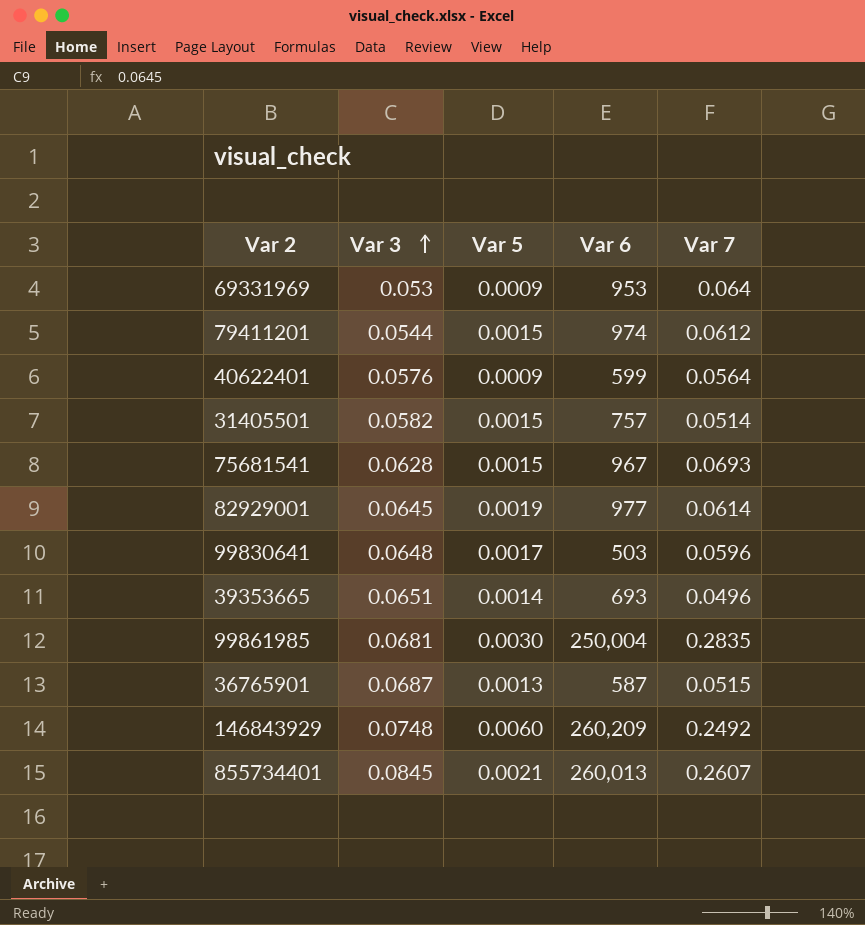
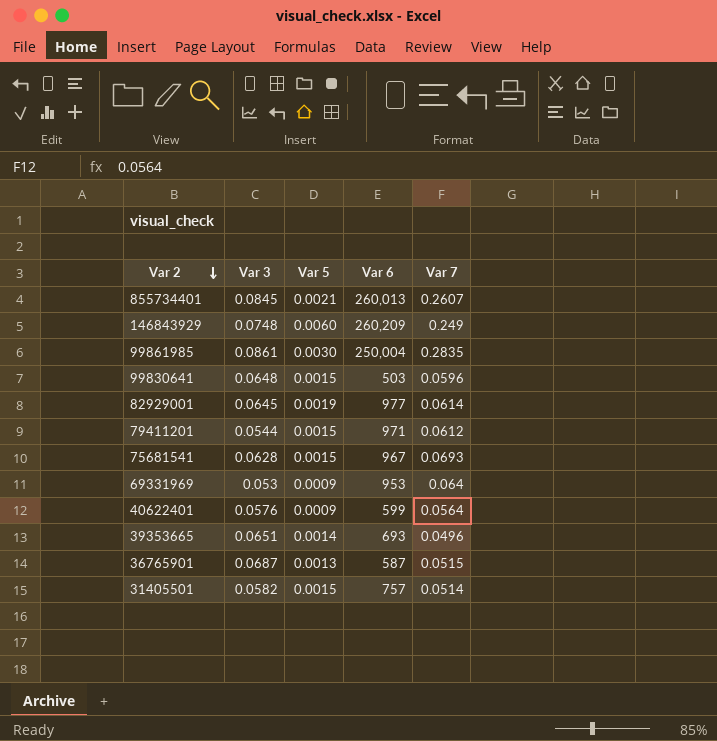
row order: Var 3 ascending -> Var 2 descending
146843929 | Var 7: 0.2492 -> 0.249
99861985 | Var 3: 0.0681 -> 0.0861
99830641 | Var 5: 0.0017 -> 0.0015
79411201 | Var 6: 974 -> 971

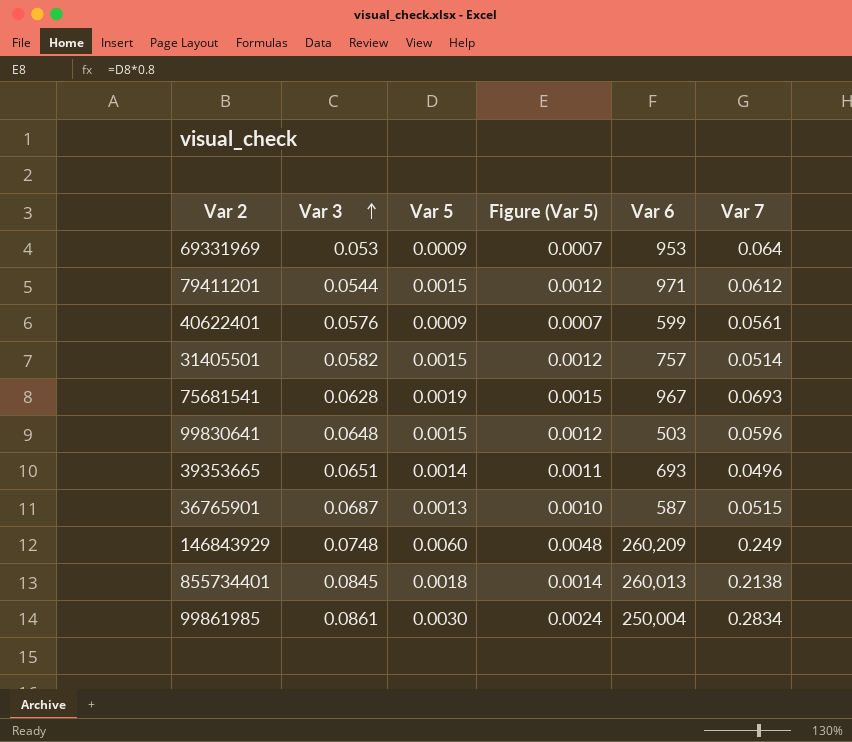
row order: Var 2 descending -> Var 3 ascending
column Figure (Var 5) | formula: none -> [Var 5] * 0.8
row 82929001: 0.0645 | 0.0019 | 977 | 0.0614 -> none
40622401 | Var 7: 0.0564 -> 0.0561
75681541 | Var 5: 0.0015 -> 0.0019
855734401 | Var 5: 0.0021 -> 0.0018
855734401 | Var 7: 0.2607 -> 0.2138
99861985 | Var 7: 0.2835 -> 0.2834

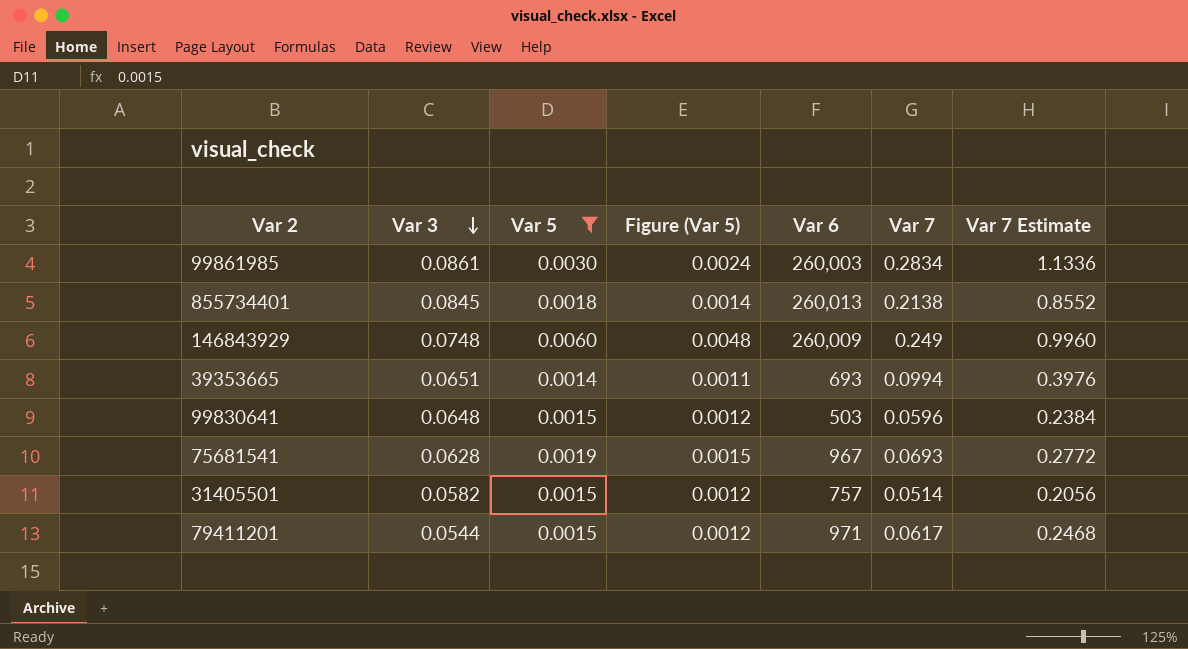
filter: none -> Var 5 >= 0.0014
row order: Var 3 ascending -> Var 3 descending
column Var 7 Estimate | formula: none -> [Var 7] * 4
99861985 | Var 6: 250,004 -> 260,003
146843929 | Var 6: 260,209 -> 260,009
39353665 | Var 7: 0.0496 -> 0.0994
79411201 | Var 7: 0.0612 -> 0.0617

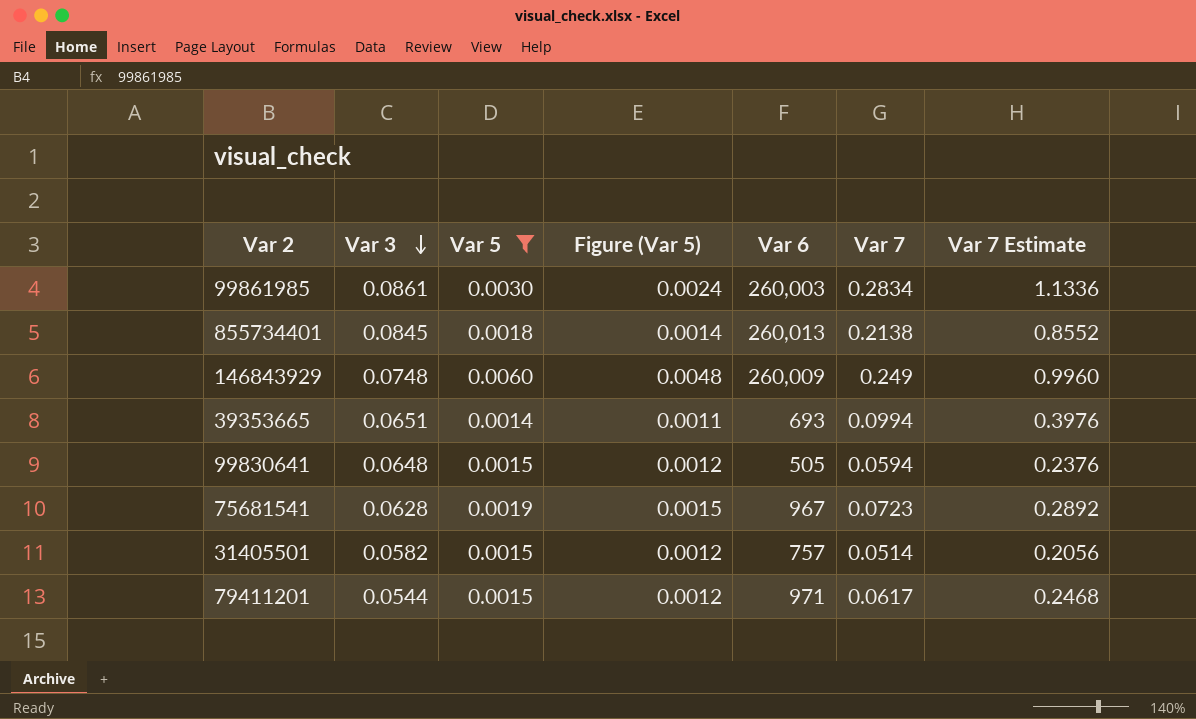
99830641 | Var 6: 503 -> 505
99830641 | Var 7: 0.0596 -> 0.0594
99830641 | Var 7 Estimate: 0.2384 -> 0.2376
75681541 | Var 7: 0.0693 -> 0.0723
75681541 | Var 7 Estimate: 0.2772 -> 0.2892

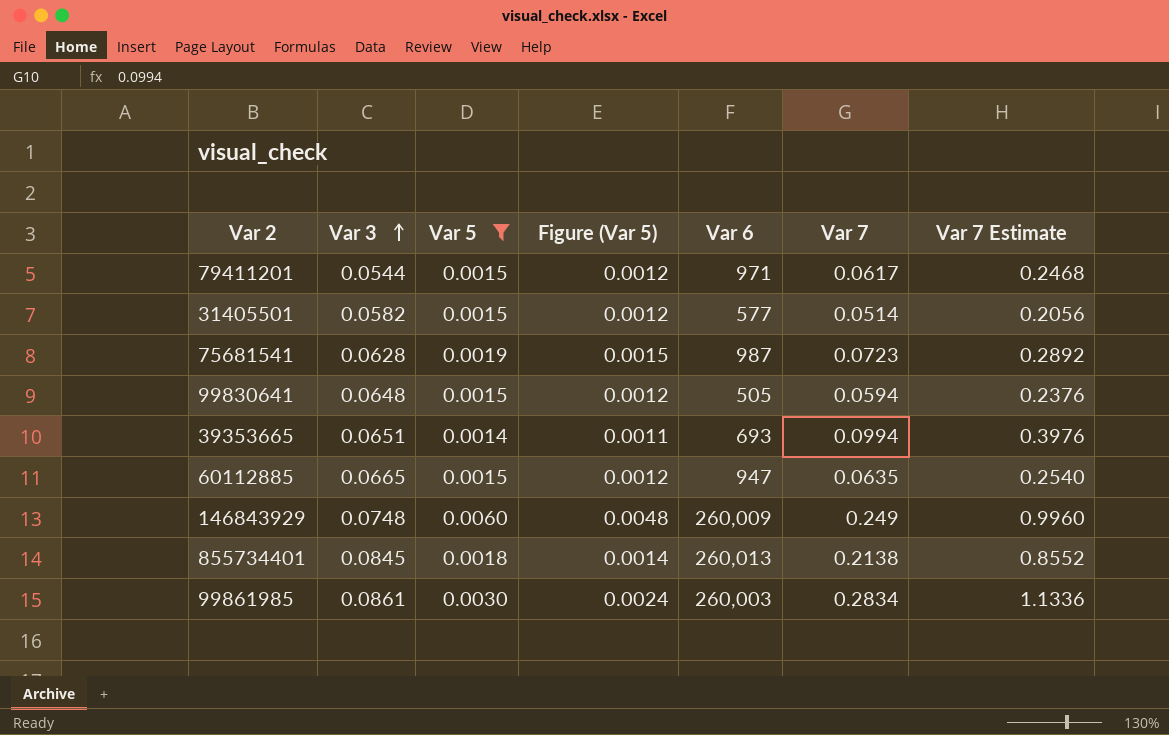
row order: Var 3 descending -> Var 3 ascending
31405501 | Var 6: 757 -> 577
75681541 | Var 6: 967 -> 987
row 60112885: none -> 0.0665 | 0.0015 | 0.0012 | 947 | 0.0635 | 0.2540

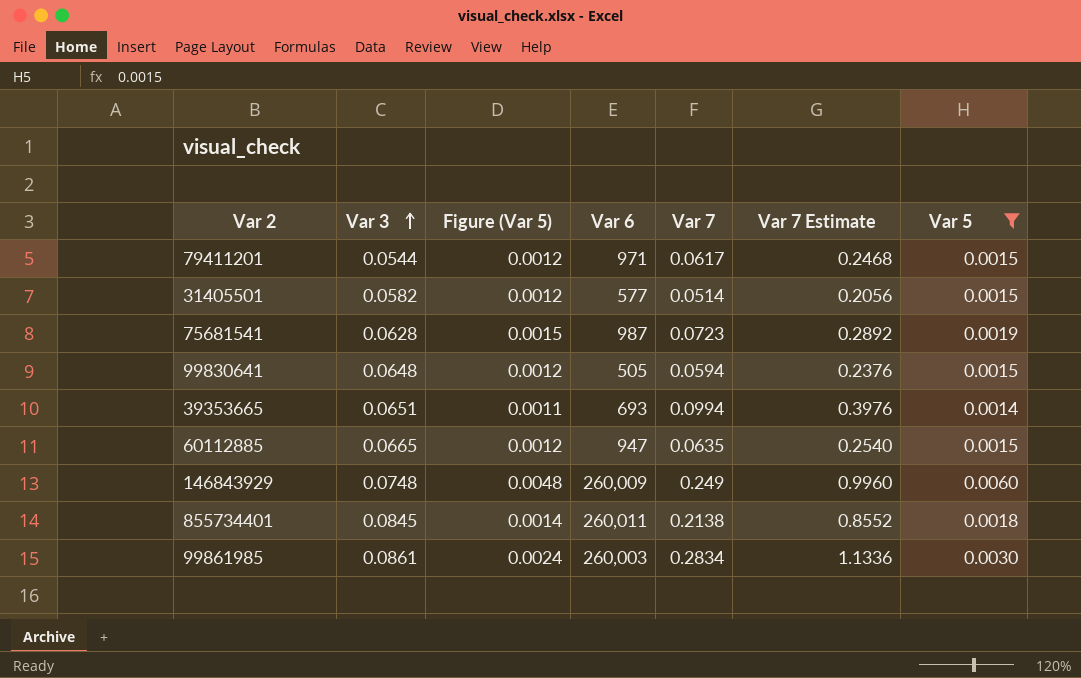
column Var 5 | position: 3 -> 7
855734401 | Var 6: 260,013 -> 260,011

